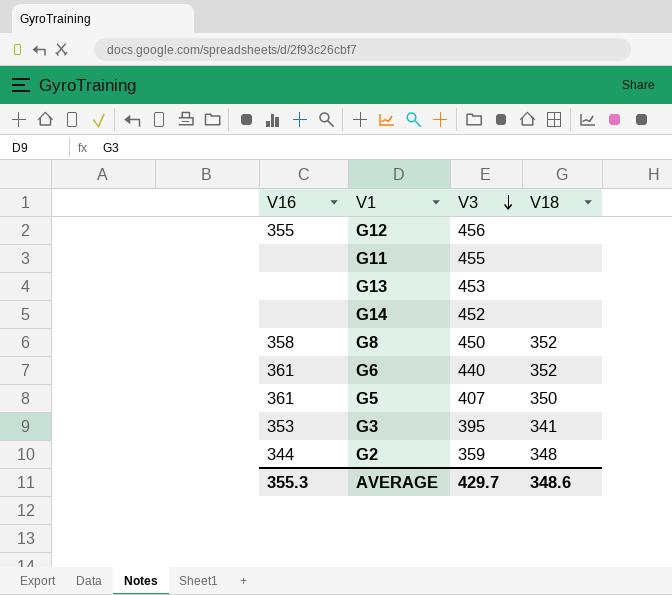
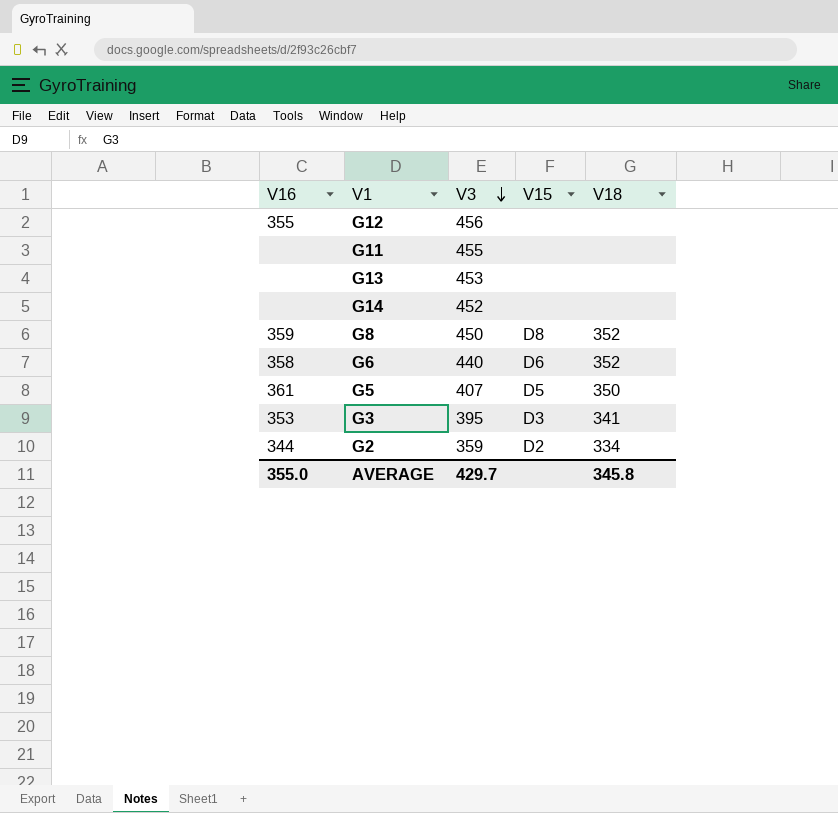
column V15 | position: none -> 4
G8 | V16: 358 -> 359
G6 | V16: 361 -> 358
G2 | V18: 348 -> 334
AVERAGE | V16: 355.3 -> 355.0
AVERAGE | V18: 348.6 -> 345.8

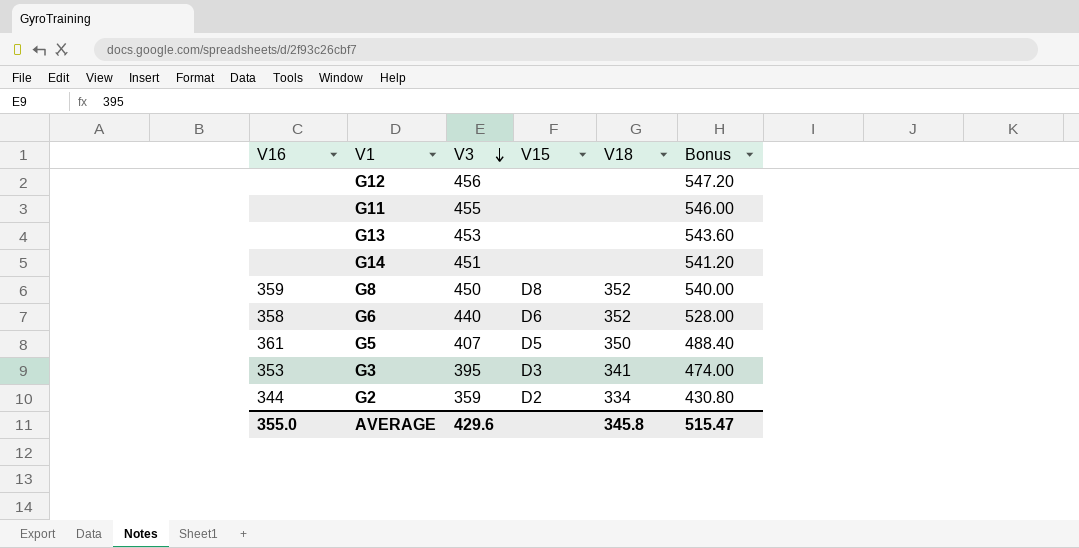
column Bonus | formula: none -> [V3] * 1.2
G12 | V16: 355 -> none
G14 | V3: 452 -> 451
AVERAGE | V3: 429.7 -> 429.6

